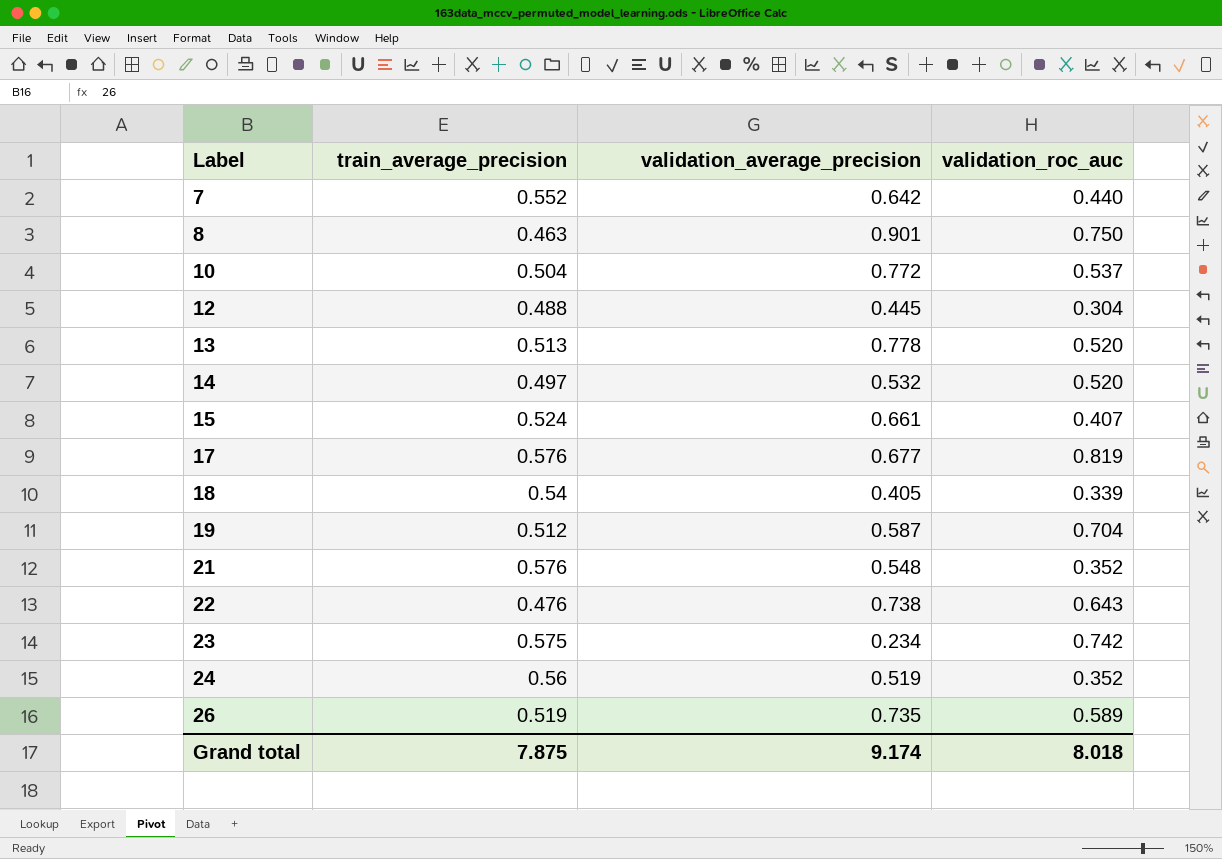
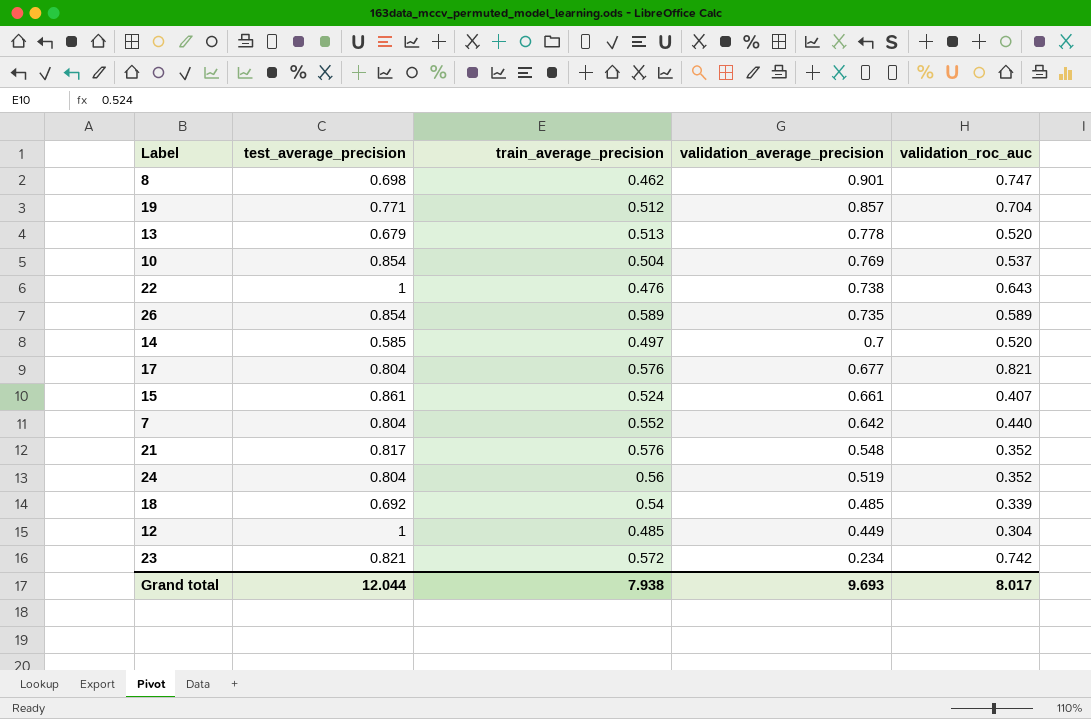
row order: Label ascending -> validation_average_precision descending
column test_average_precision | position: none -> 2
8 | train_average_precision: 0.463 -> 0.462
8 | validation_roc_auc: 0.750 -> 0.747
19 | validation_average_precision: 0.587 -> 0.857
10 | validation_average_precision: 0.772 -> 0.769
26 | train_average_precision: 0.519 -> 0.589
14 | validation_average_precision: 0.532 -> 0.7
17 | validation_roc_auc: 0.819 -> 0.821
18 | validation_average_precision: 0.405 -> 0.485
12 | train_average_precision: 0.488 -> 0.485
12 | validation_average_precision: 0.445 -> 0.449
23 | train_average_precision: 0.575 -> 0.572
Grand total | train_average_precision: 7.875 -> 7.938
Grand total | validation_average_precision: 9.174 -> 9.693
Grand total | validation_roc_auc: 8.018 -> 8.017

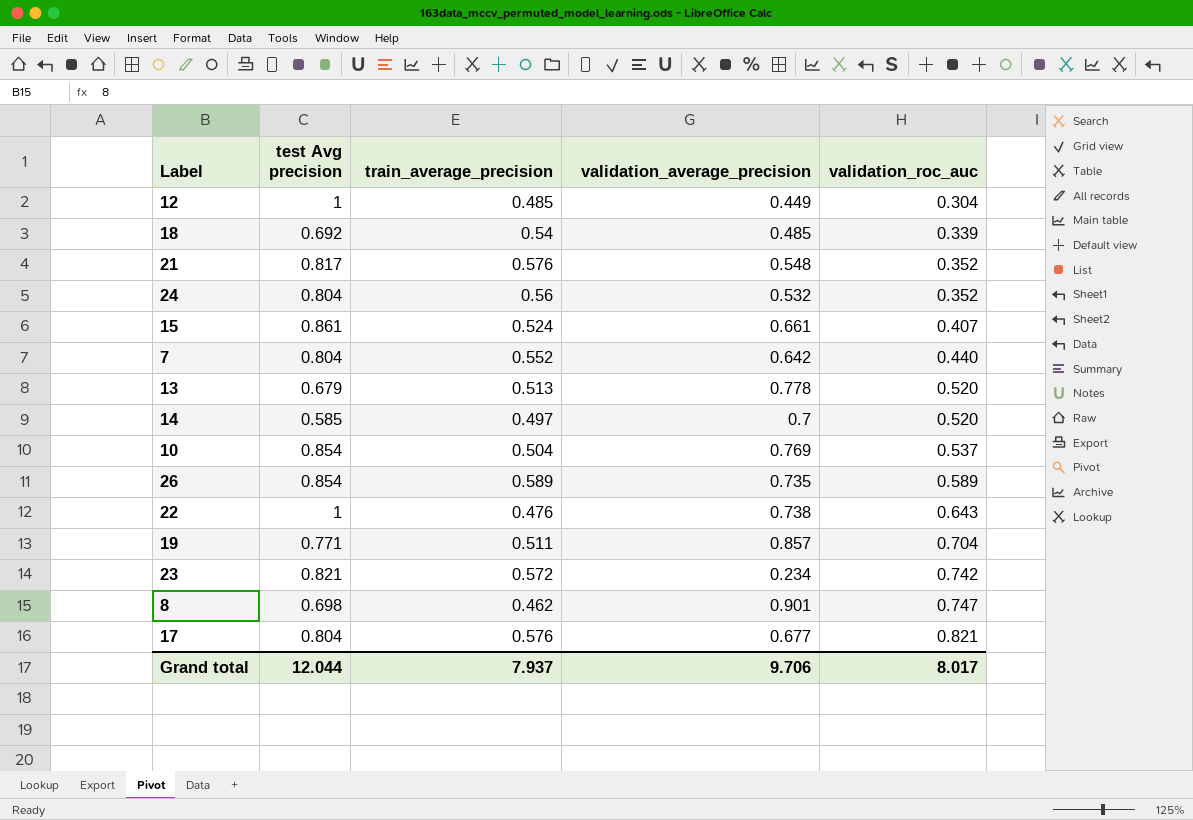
row order: validation_average_precision descending -> validation_roc_auc ascending
column name: test_average_precision -> test Avg precision
24 | validation_average_precision: 0.519 -> 0.532
19 | train_average_precision: 0.512 -> 0.511
Grand total | train_average_precision: 7.938 -> 7.937
Grand total | validation_average_precision: 9.693 -> 9.706

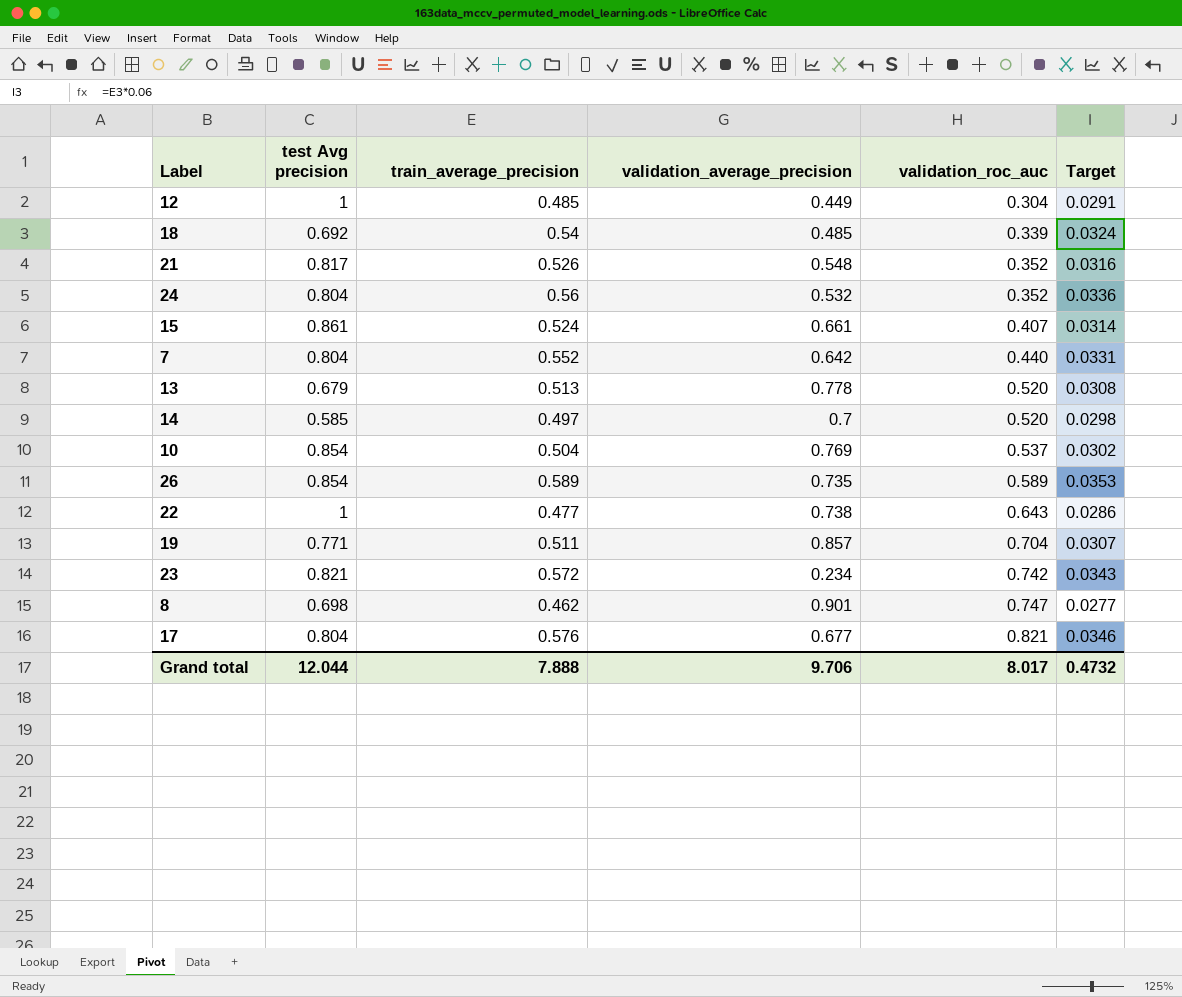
column Target | formula: none -> [train_average_precision] * 0.06
21 | train_average_precision: 0.576 -> 0.526
22 | train_average_precision: 0.476 -> 0.477
Grand total | train_average_precision: 7.937 -> 7.888

